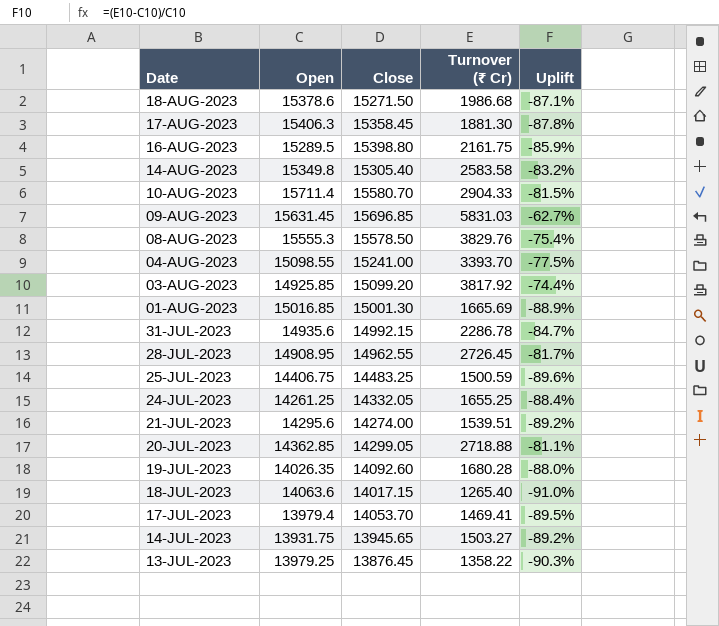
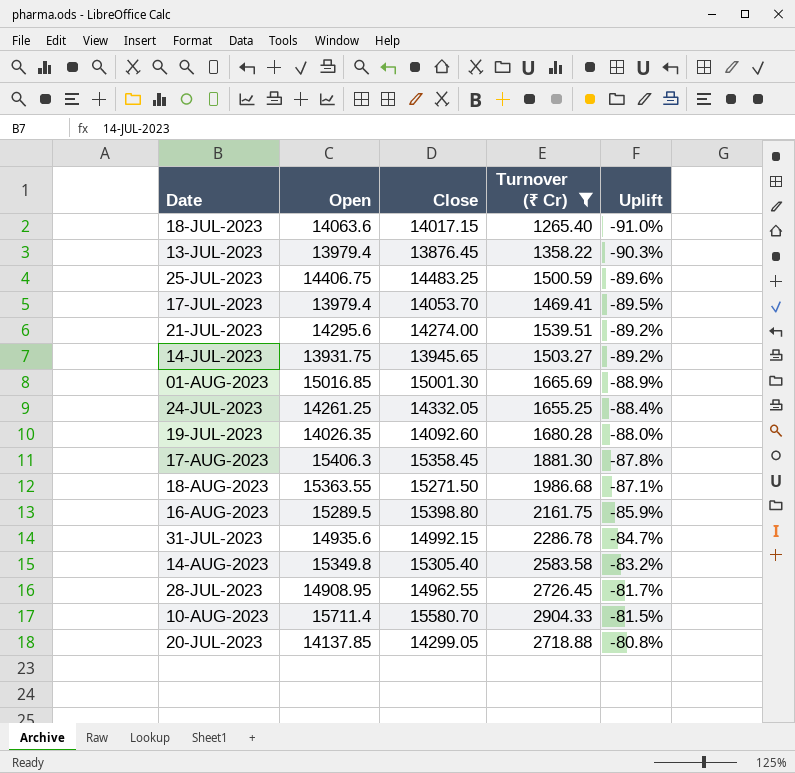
filter: none -> Turnover (₹ Cr) <= 2904.33
row order: Date descending -> Uplift ascending
13-JUL-2023 | Open: 13979.25 -> 13979.4
18-AUG-2023 | Open: 15378.6 -> 15363.55
20-JUL-2023 | Open: 14362.85 -> 14137.85
20-JUL-2023 | Uplift: -81.1% -> -80.8%

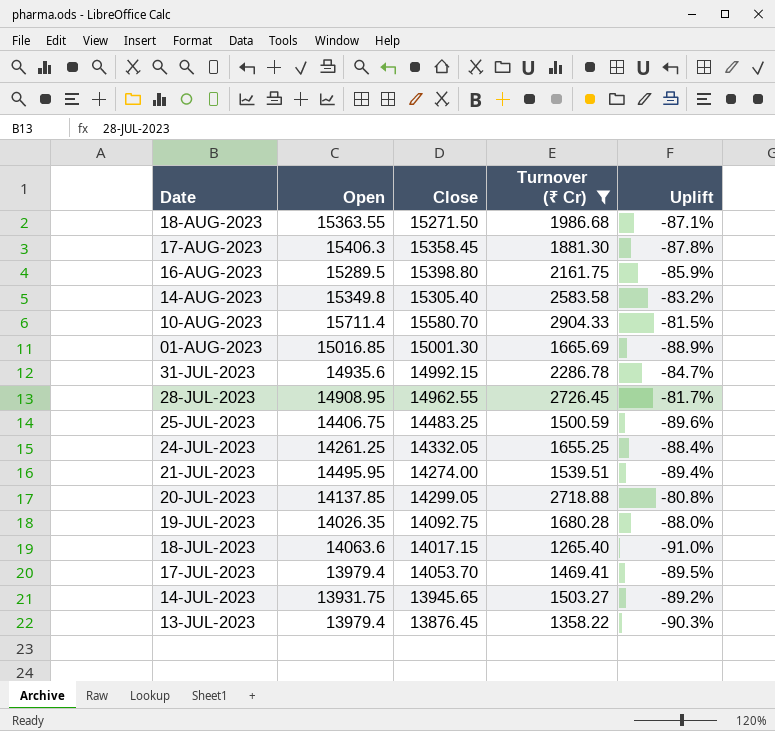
row order: Uplift ascending -> Date descending
21-JUL-2023 | Open: 14295.6 -> 14495.95
21-JUL-2023 | Uplift: -89.2% -> -89.4%
19-JUL-2023 | Close: 14092.60 -> 14092.75

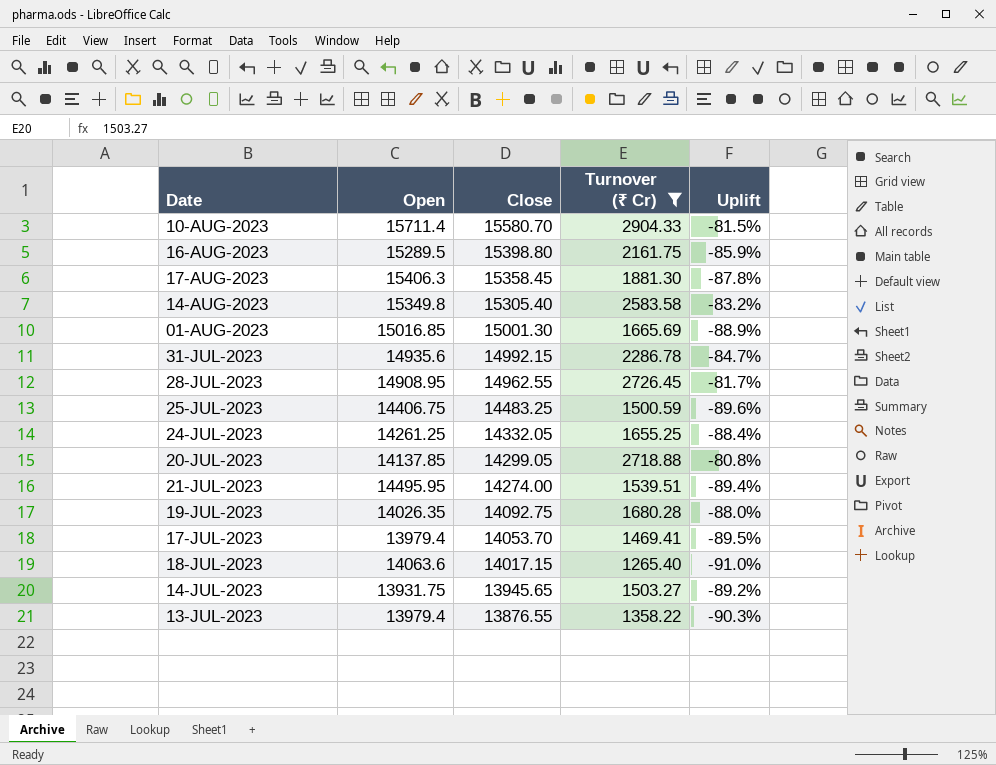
row order: Date descending -> Close descending
row 18-AUG-2023: 15363.55 | 15271.50 | 1986.68 | -87.1% -> none
13-JUL-2023 | Close: 13876.45 -> 13876.55

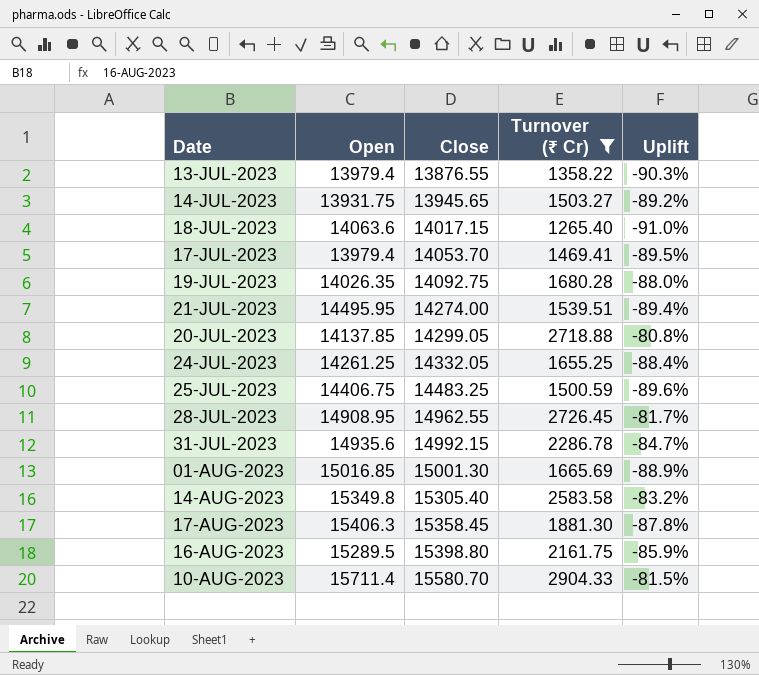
row order: Close descending -> Close ascending

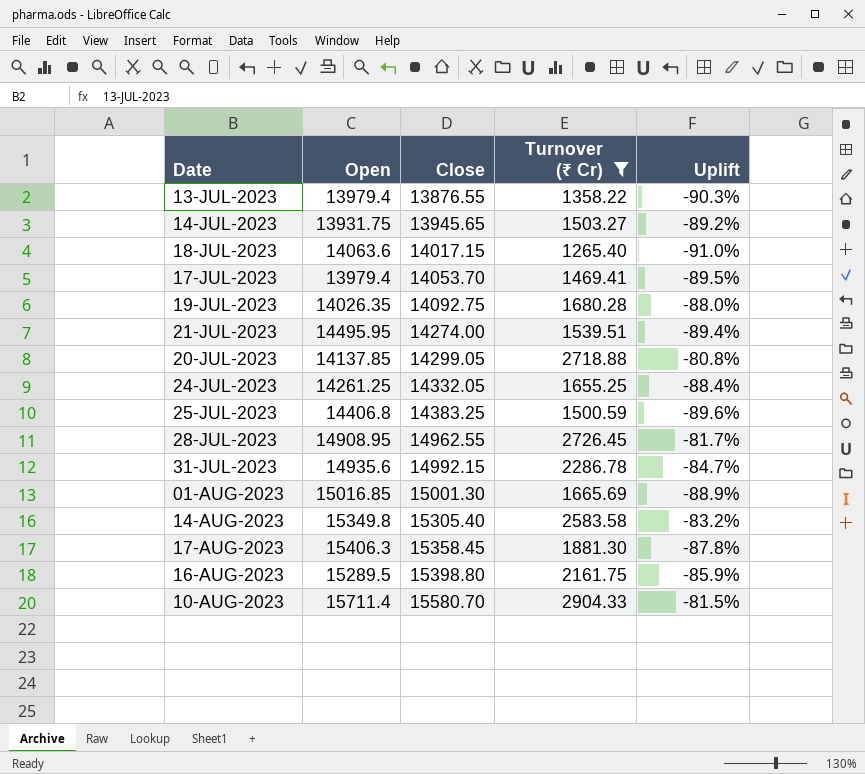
25-JUL-2023 | Open: 14406.75 -> 14406.8
25-JUL-2023 | Close: 14483.25 -> 14383.25

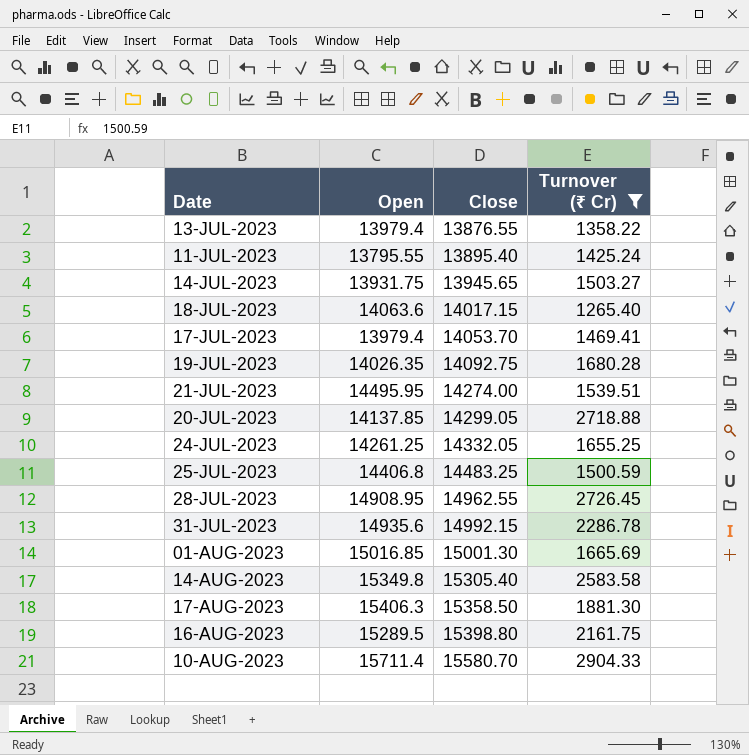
column Uplift | formula: ([Turnover (₹ Cr)] - [Open]) / [Open] -> none
row 11-JUL-2023: none -> 13795.55 | 13895.40 | 1425.24
25-JUL-2023 | Close: 14383.25 -> 14483.25
17-AUG-2023 | Close: 15358.45 -> 15358.50

